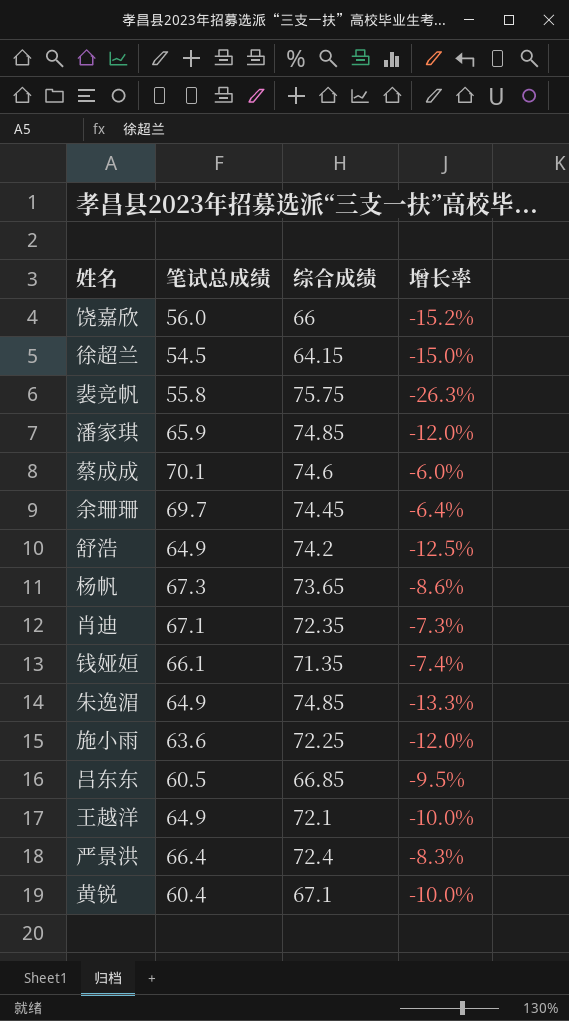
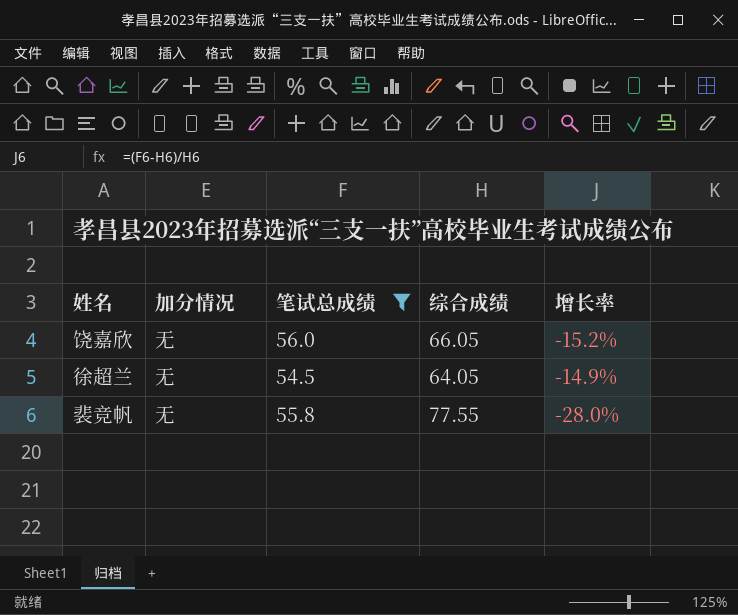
filter: none -> 笔试总成绩 <= 56.0
column 加分情况 | position: none -> 2
饶嘉欣 | 综合成绩: 66 -> 66.05
徐超兰 | 综合成绩: 64.15 -> 64.05
徐超兰 | 增长率: -15.0% -> -14.9%
裴竞帆 | 综合成绩: 75.75 -> 77.55
裴竞帆 | 增长率: -26.3% -> -28.0%

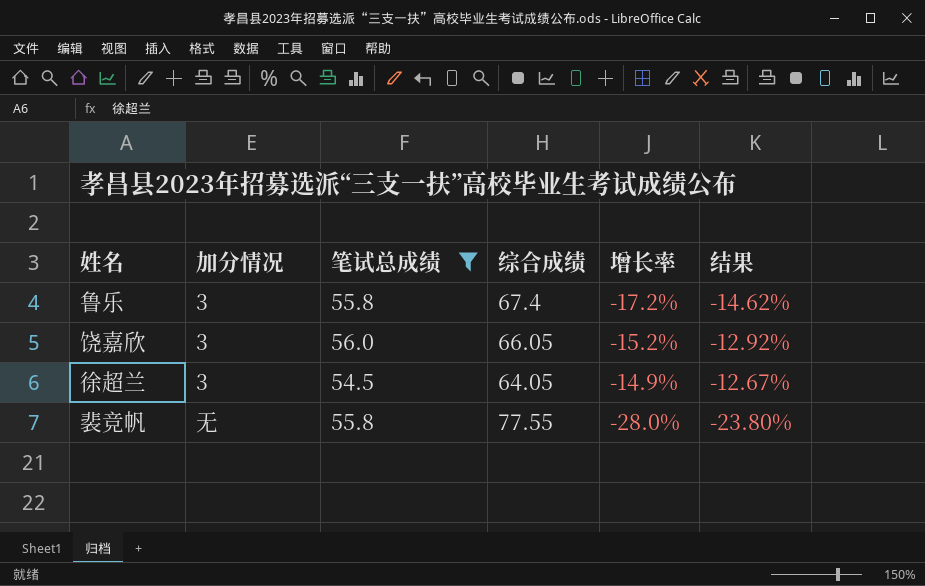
column 结果 | formula: none -> [增长率] * 0.85
row 鲁乐: none -> 3 | 55.8 | 67.4 | -17.2% | -14.62%
饶嘉欣 | 加分情况: 无 -> 3
徐超兰 | 加分情况: 无 -> 3

